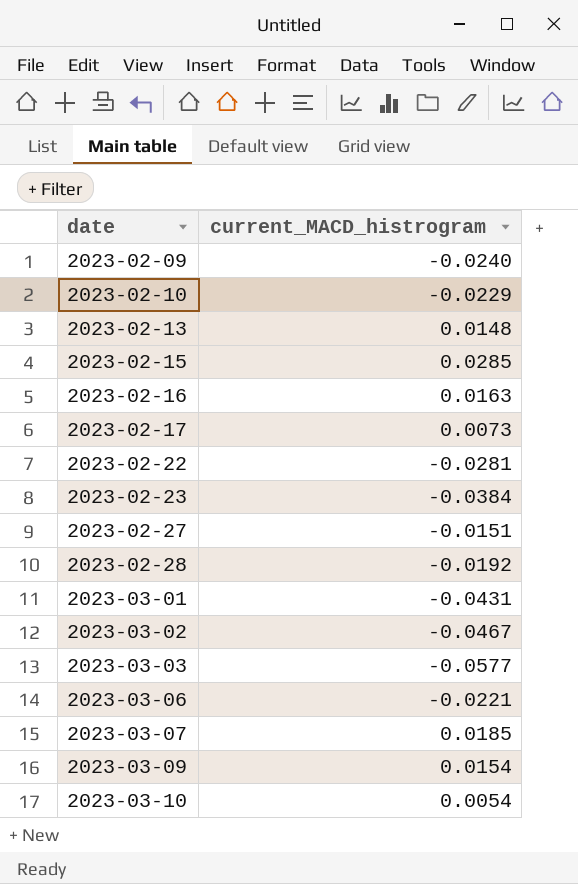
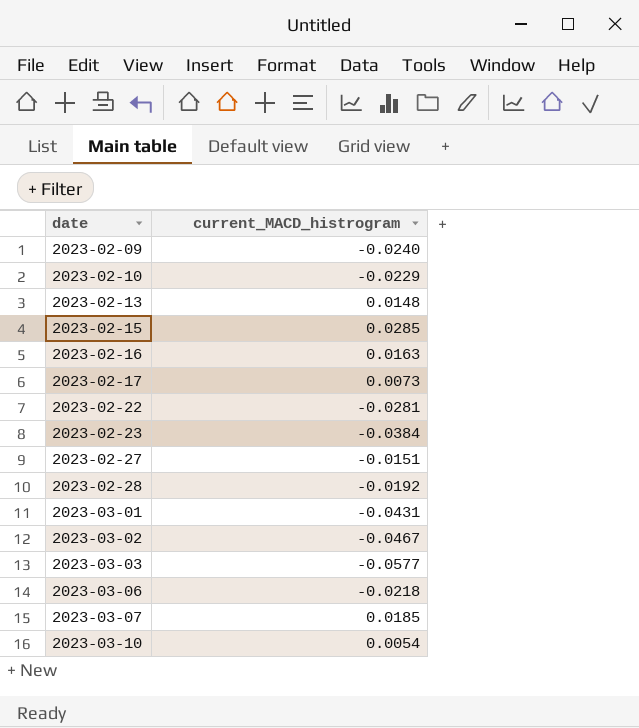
row 2023-03-09: 0.0154 -> none
2023-03-06 | current_MACD_histrogram: -0.0221 -> -0.0218

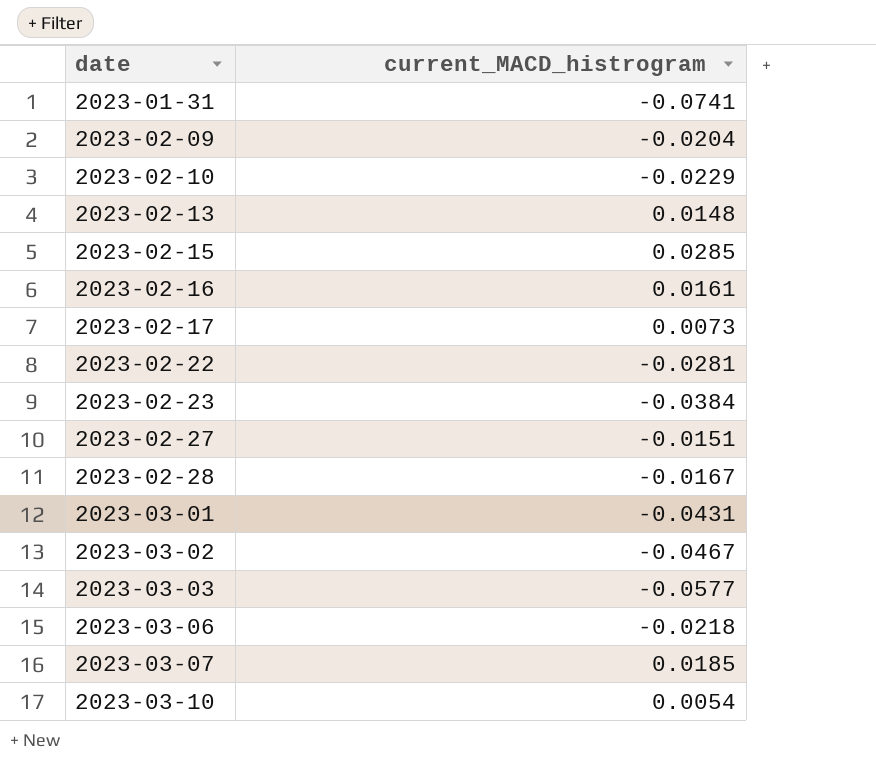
row 2023-01-31: none -> -0.0741
2023-02-09 | current_MACD_histrogram: -0.0240 -> -0.0204
2023-02-16 | current_MACD_histrogram: 0.0163 -> 0.0161
2023-02-28 | current_MACD_histrogram: -0.0192 -> -0.0167

